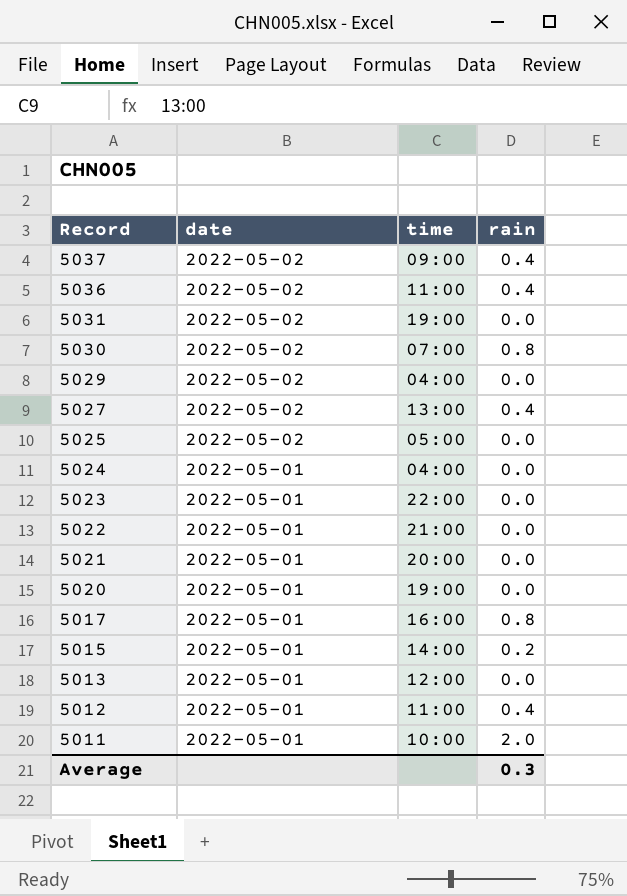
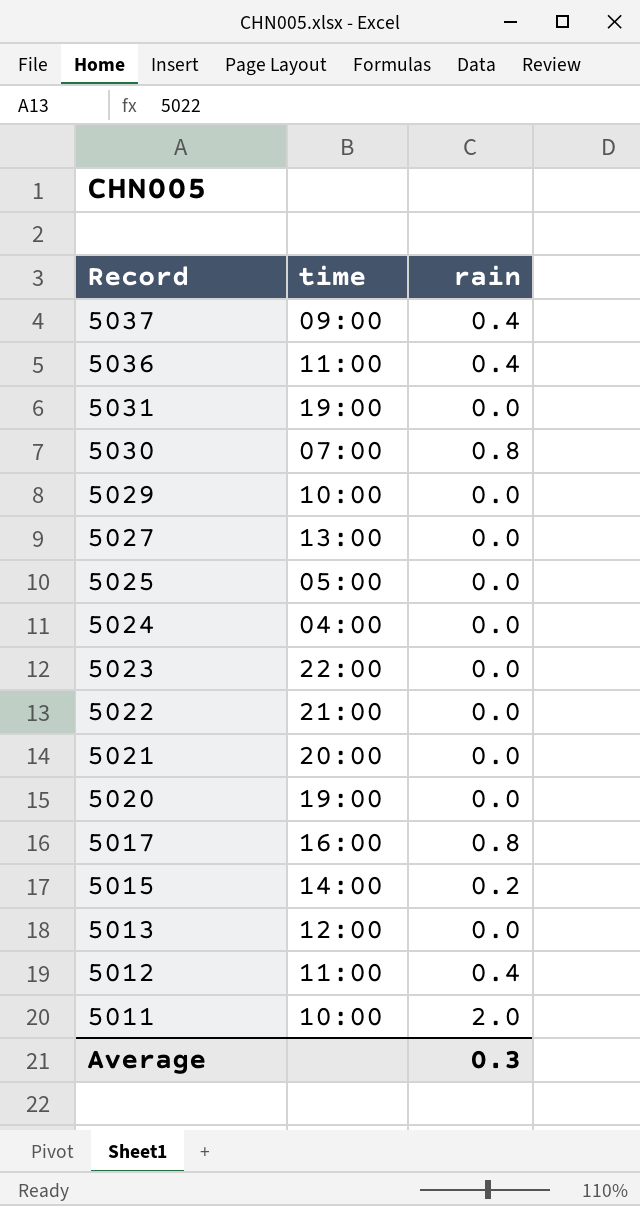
column date | position: 2 -> none
5029 | time: 04:00 -> 10:00
5027 | rain: 0.4 -> 0.0

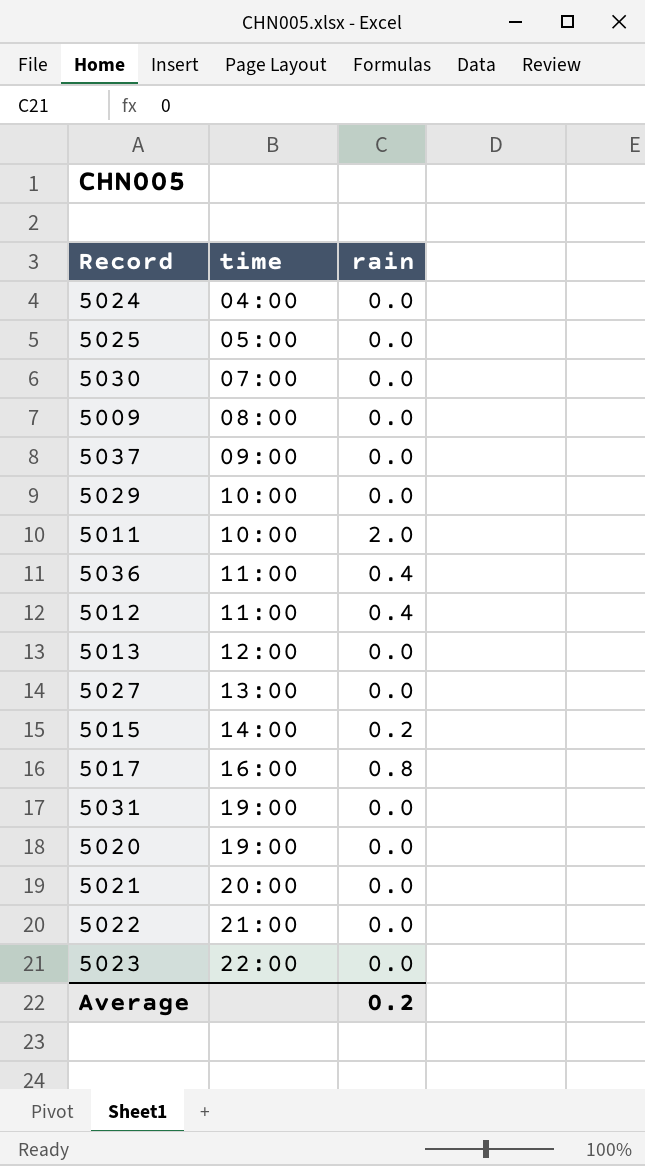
row order: Record descending -> time ascending
5030 | rain: 0.8 -> 0.0
row 5009: none -> 08:00 | 0.0
5037 | rain: 0.4 -> 0.0
Average | rain: 0.3 -> 0.2

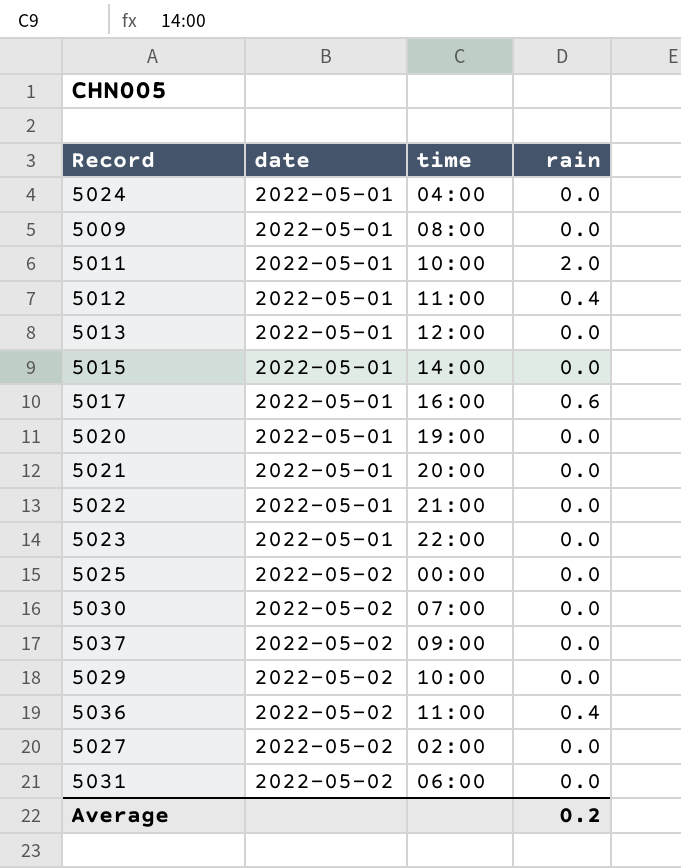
row order: time ascending -> date ascending
column date | position: none -> 2
5015 | rain: 0.2 -> 0.0
5017 | rain: 0.8 -> 0.6
5025 | time: 05:00 -> 00:00
5027 | time: 13:00 -> 02:00
5031 | time: 19:00 -> 06:00

